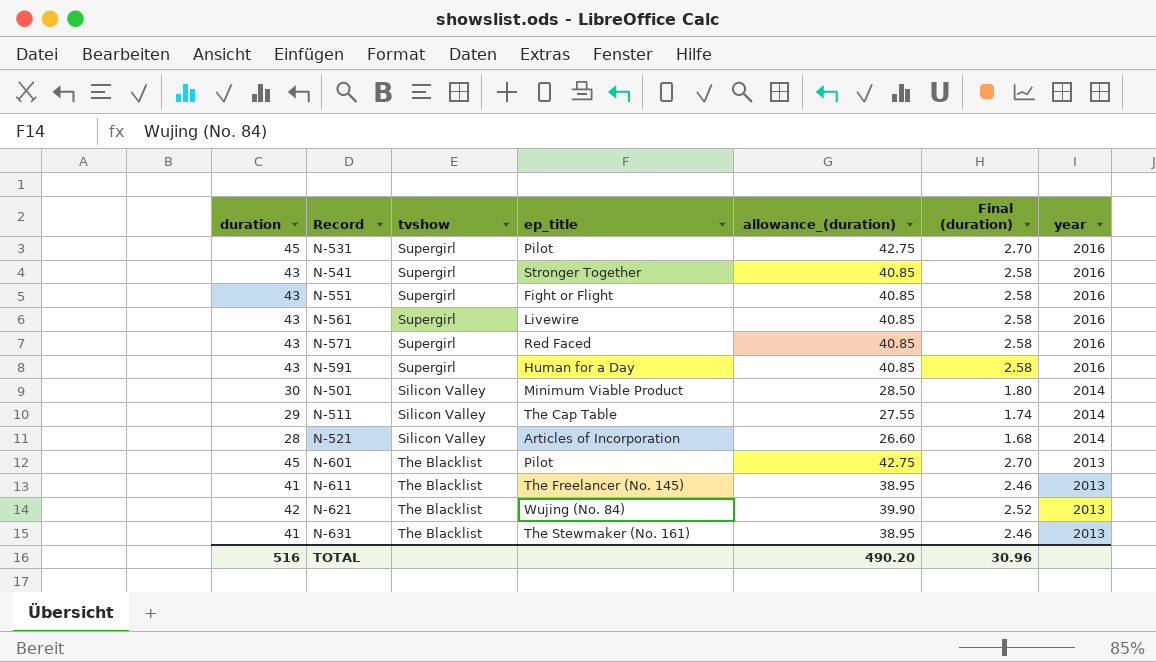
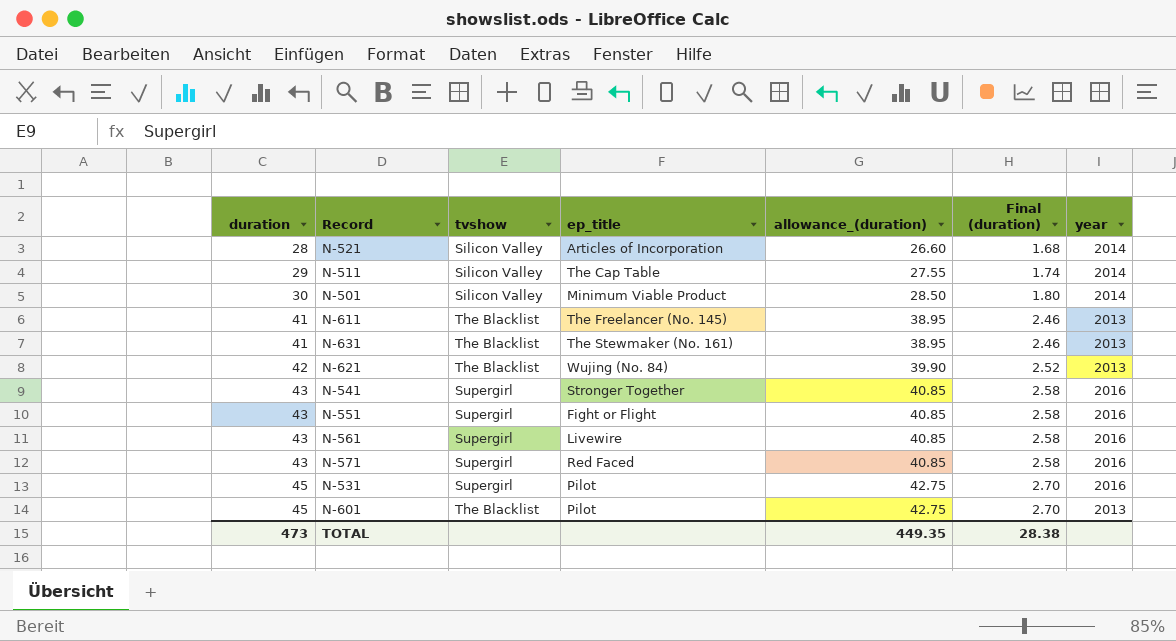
row order: year descending -> duration ascending
row N-591: 43 | Supergirl | Human for a Day | 40.85 | 2.58 | 2016 -> none
TOTAL | duration: 516 -> 473
TOTAL | allowance_(duration): 490.20 -> 449.35
TOTAL | Final (duration): 30.96 -> 28.38

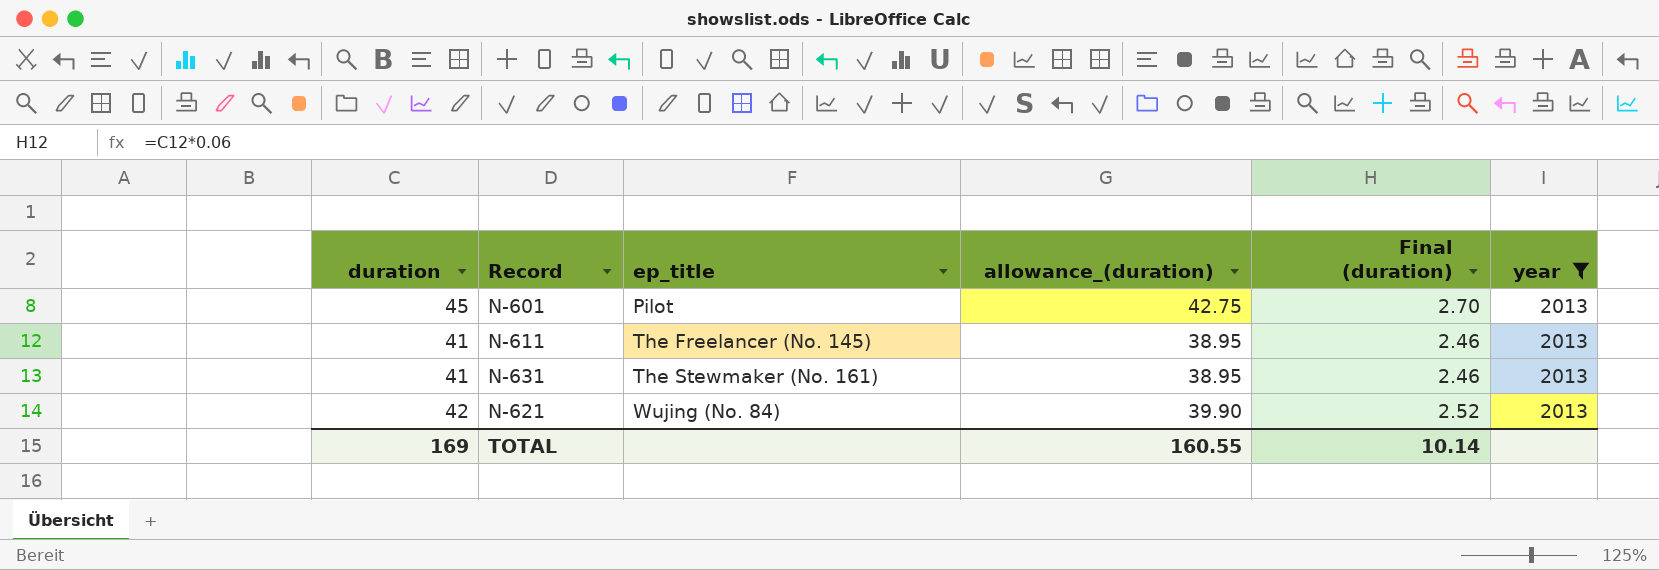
filter: none -> year = 2013
row order: duration ascending -> ep_title ascending
column tvshow | position: 3 -> none
TOTAL | duration: 473 -> 169
TOTAL | allowance_(duration): 449.35 -> 160.55
TOTAL | Final (duration): 28.38 -> 10.14

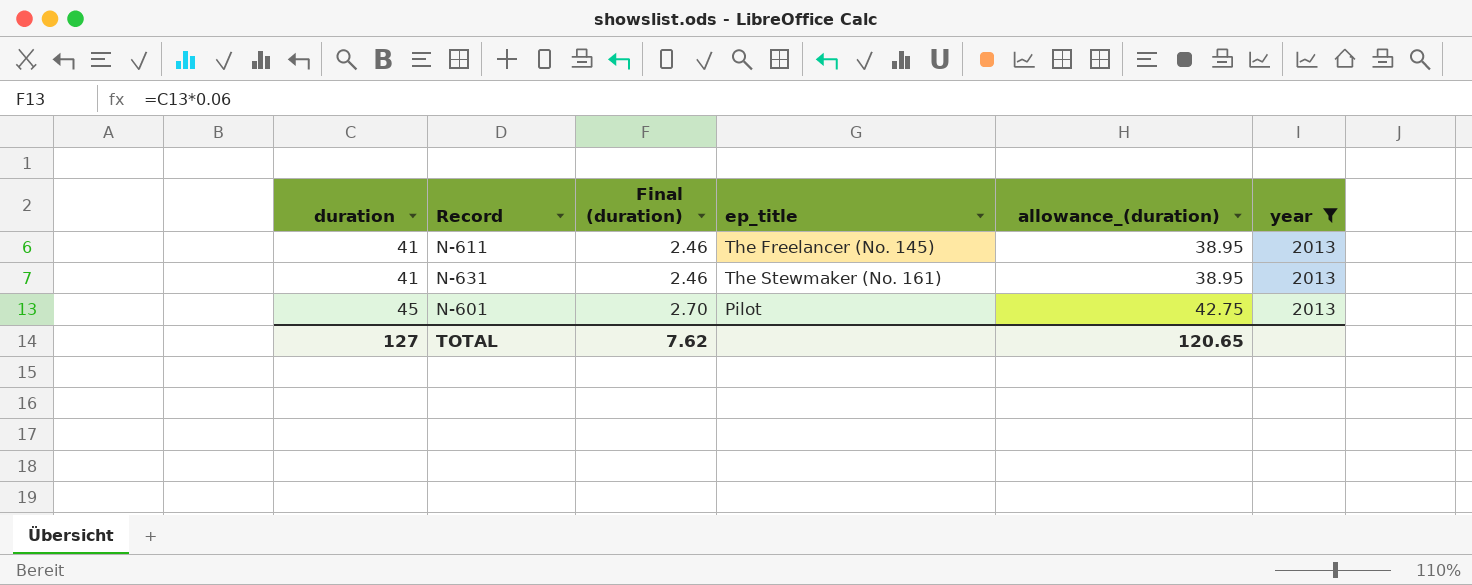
row order: ep_title ascending -> duration ascending
column Final (duration) | position: 5 -> 3
row N-621: 42 | Wujing (No. 84) | 39.90 | 2.52 | 2013 -> none
TOTAL | duration: 169 -> 127
TOTAL | Final (duration): 10.14 -> 7.62
TOTAL | allowance_(duration): 160.55 -> 120.65

